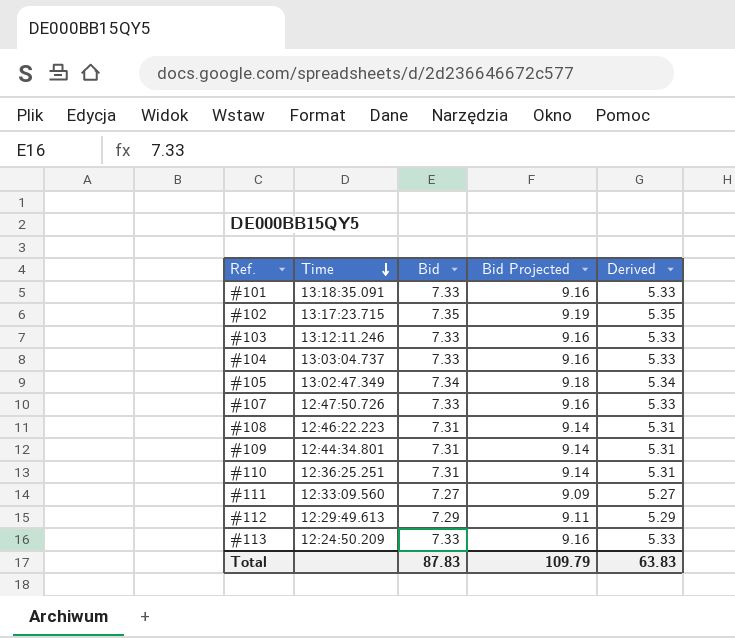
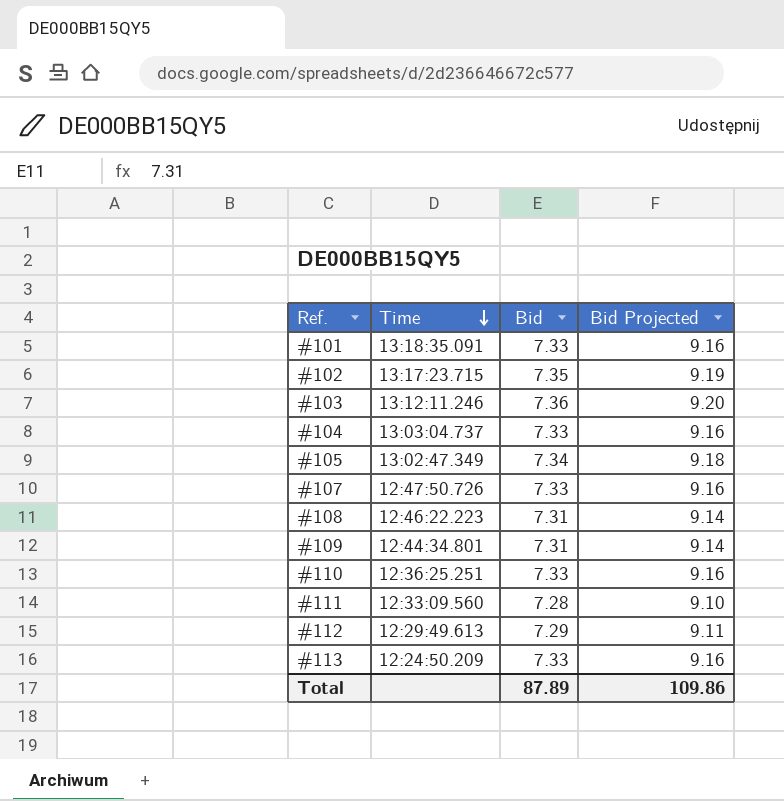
column Derived | formula: [Bid] - 2 -> none
#103 | Bid: 7.33 -> 7.36
#103 | Bid Projected: 9.16 -> 9.20
#110 | Bid: 7.31 -> 7.33
#110 | Bid Projected: 9.14 -> 9.16
#111 | Bid: 7.27 -> 7.28
#111 | Bid Projected: 9.09 -> 9.10
Total | Bid: 87.83 -> 87.89
Total | Bid Projected: 109.79 -> 109.86

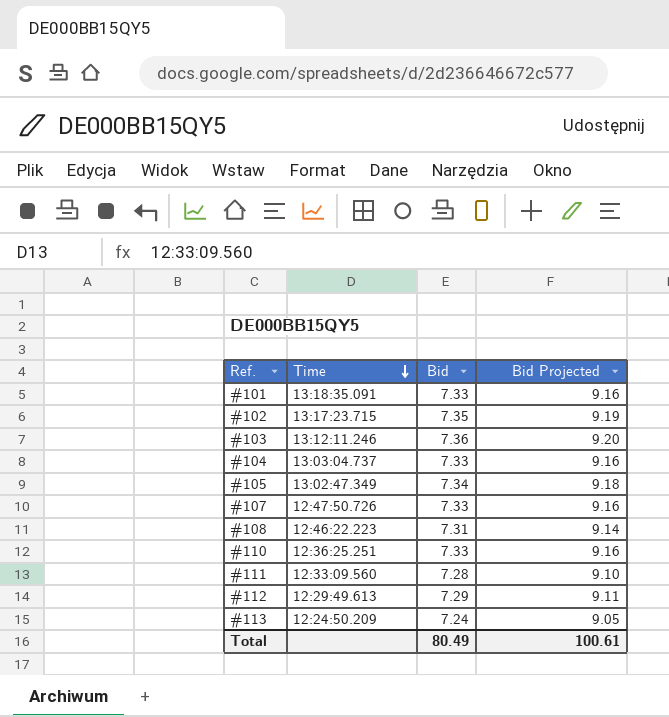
row #109: 12:44:34.801 | 7.31 | 9.14 -> none
#113 | Bid: 7.33 -> 7.24
#113 | Bid Projected: 9.16 -> 9.05
Total | Bid: 87.89 -> 80.49
Total | Bid Projected: 109.86 -> 100.61

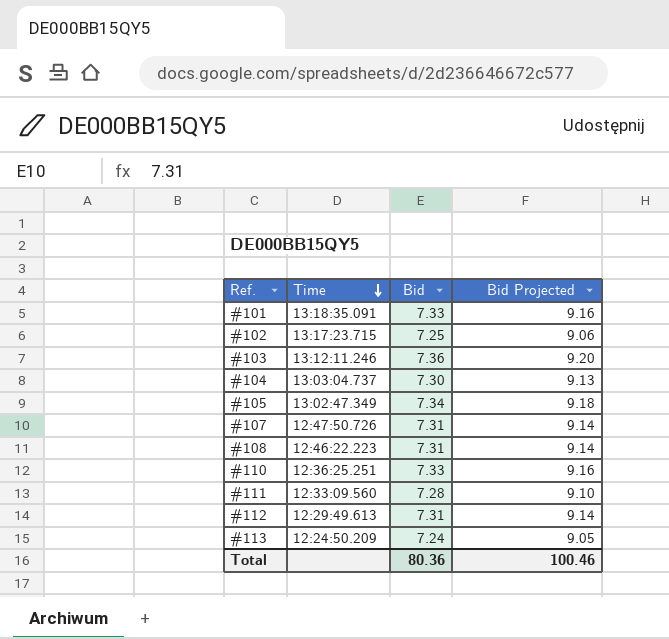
#102 | Bid: 7.35 -> 7.25
#102 | Bid Projected: 9.19 -> 9.06
#104 | Bid: 7.33 -> 7.30
#104 | Bid Projected: 9.16 -> 9.13
#107 | Bid: 7.33 -> 7.31
#107 | Bid Projected: 9.16 -> 9.14
#112 | Bid: 7.29 -> 7.31
#112 | Bid Projected: 9.11 -> 9.14
Total | Bid: 80.49 -> 80.36
Total | Bid Projected: 100.61 -> 100.46

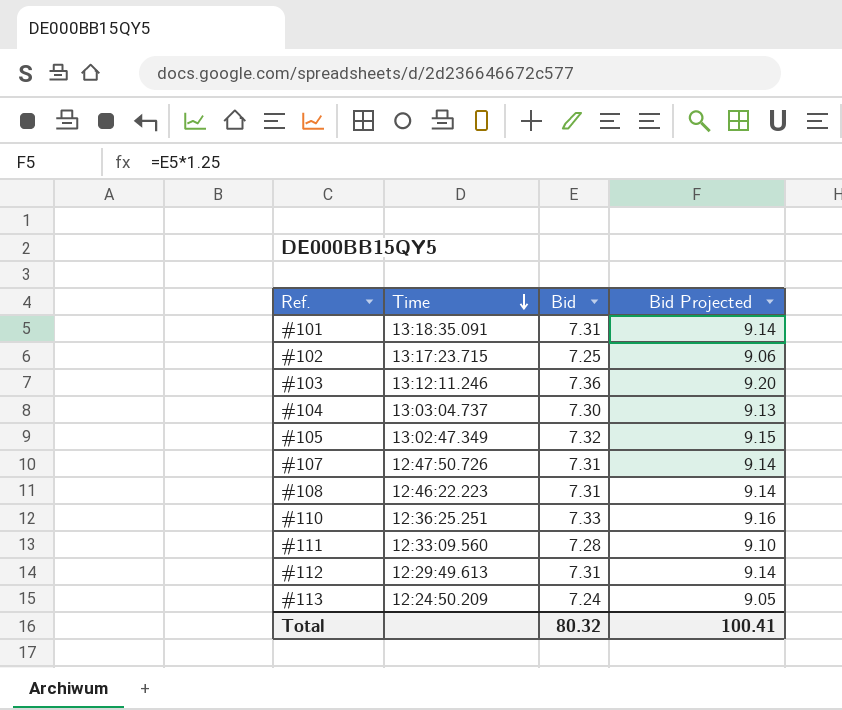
#101 | Bid: 7.33 -> 7.31
#101 | Bid Projected: 9.16 -> 9.14
#105 | Bid: 7.34 -> 7.32
#105 | Bid Projected: 9.18 -> 9.15
Total | Bid: 80.36 -> 80.32
Total | Bid Projected: 100.46 -> 100.41

